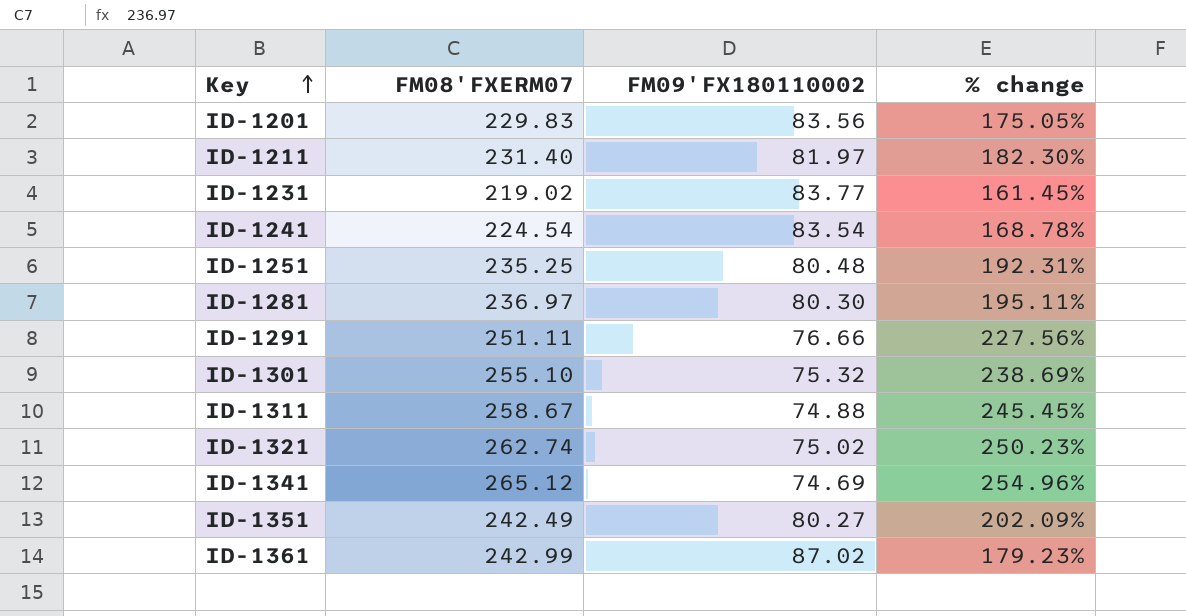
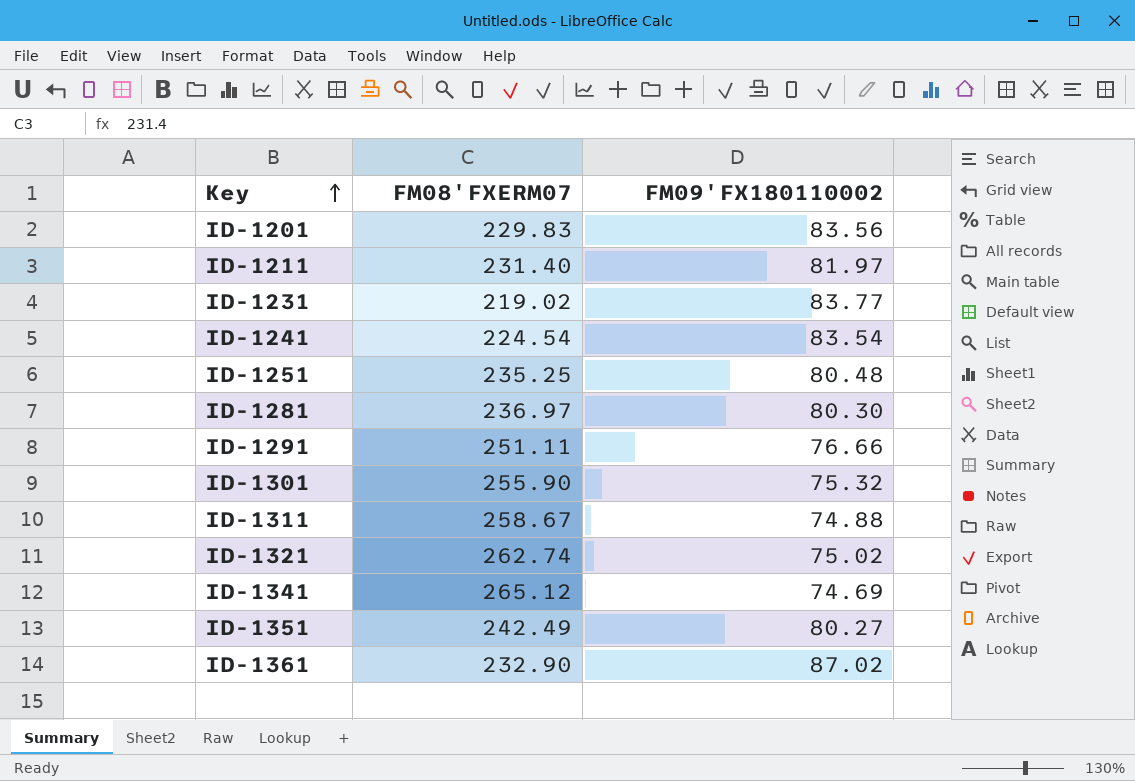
column % change | formula: ([FM08'FXERM07] - [FM09'FX180110002]) / [FM09'FX180110002] -> none
ID-1301 | FM08'FXERM07: 255.10 -> 255.90
ID-1361 | FM08'FXERM07: 242.99 -> 232.90

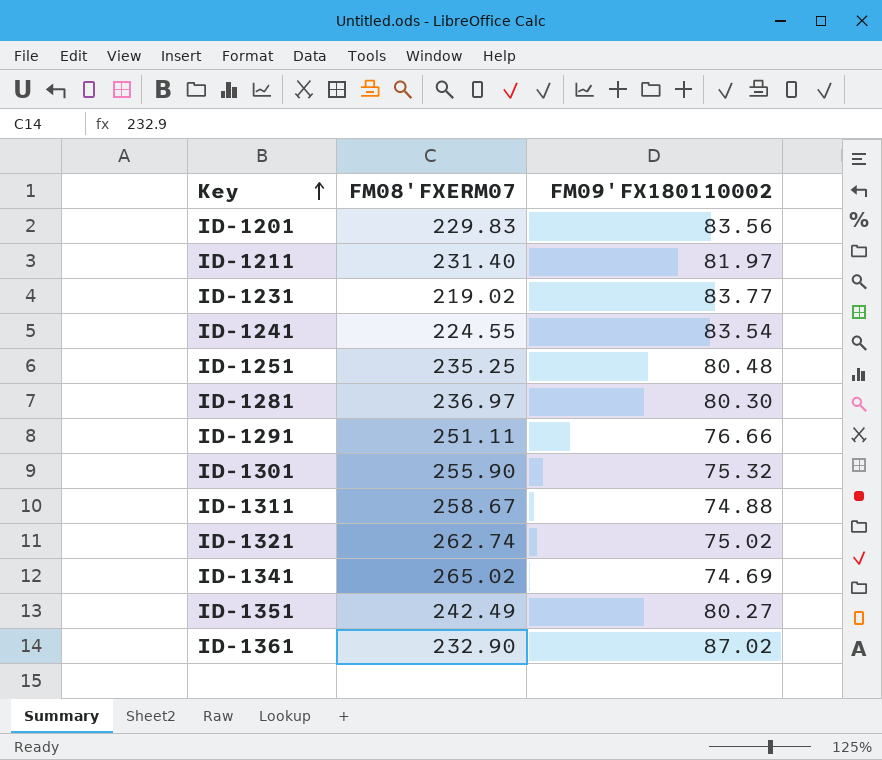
ID-1241 | FM08'FXERM07: 224.54 -> 224.55
ID-1341 | FM08'FXERM07: 265.12 -> 265.02

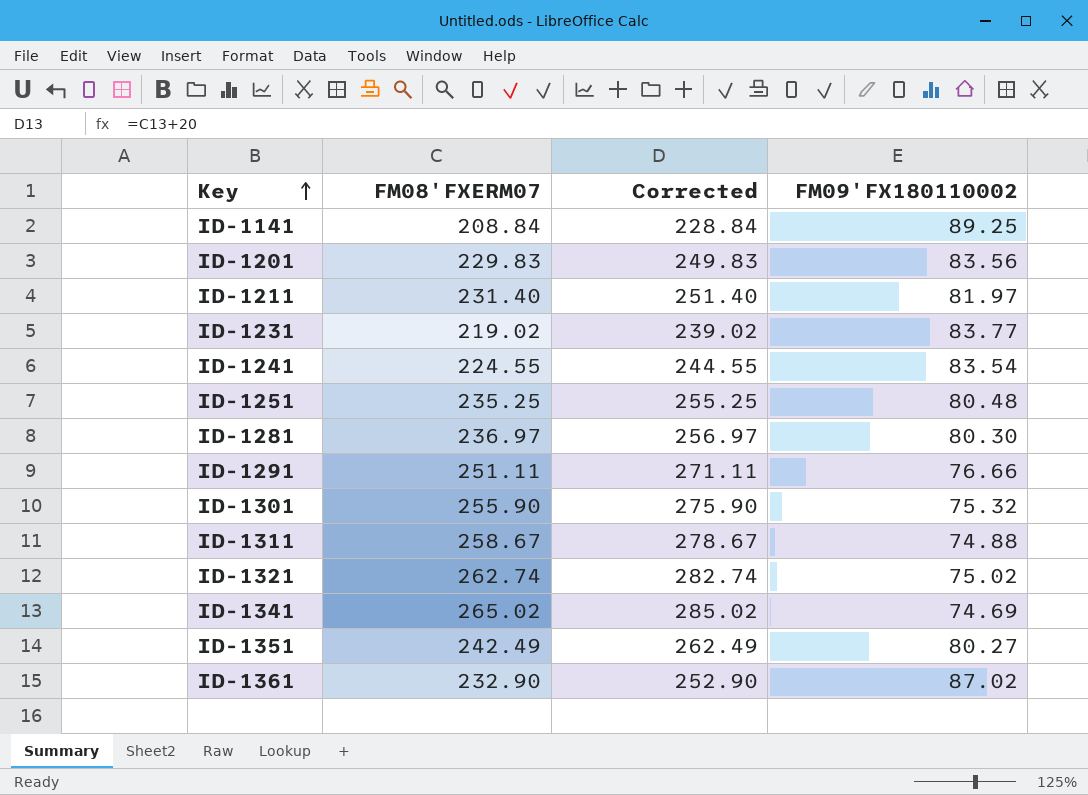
column Corrected | formula: none -> [FM08'FXERM07] + 20
row ID-1141: none -> 208.84 | 228.84 | 89.25

